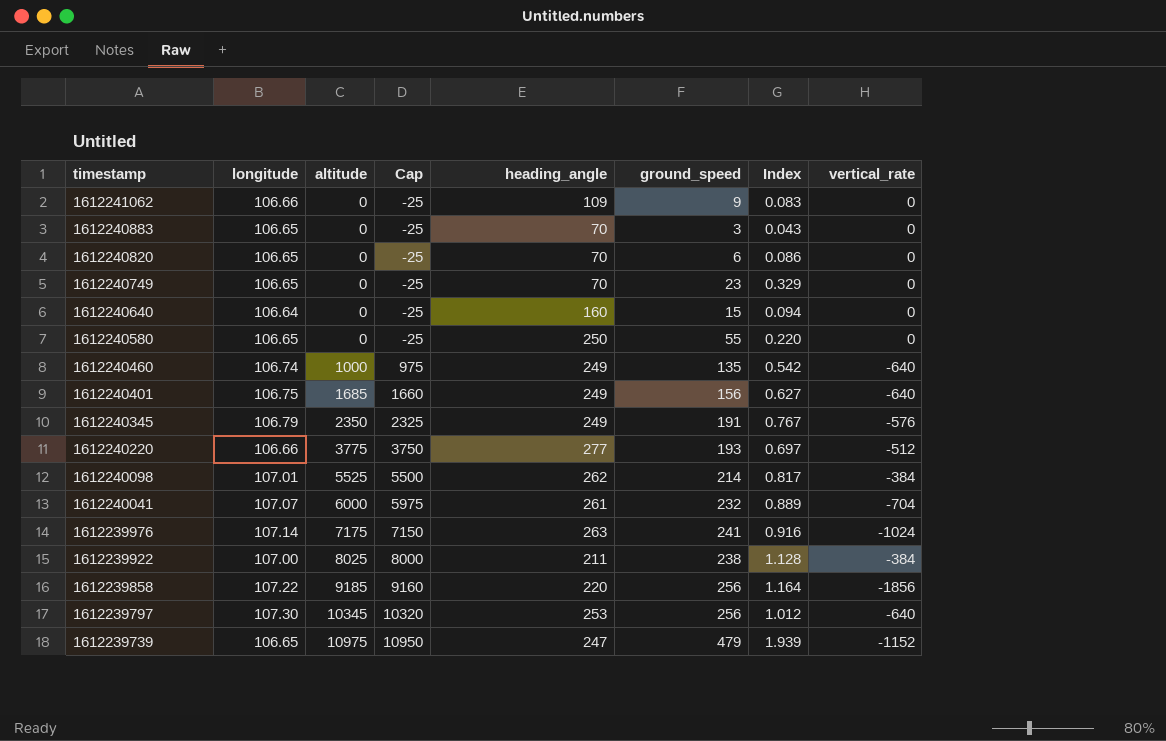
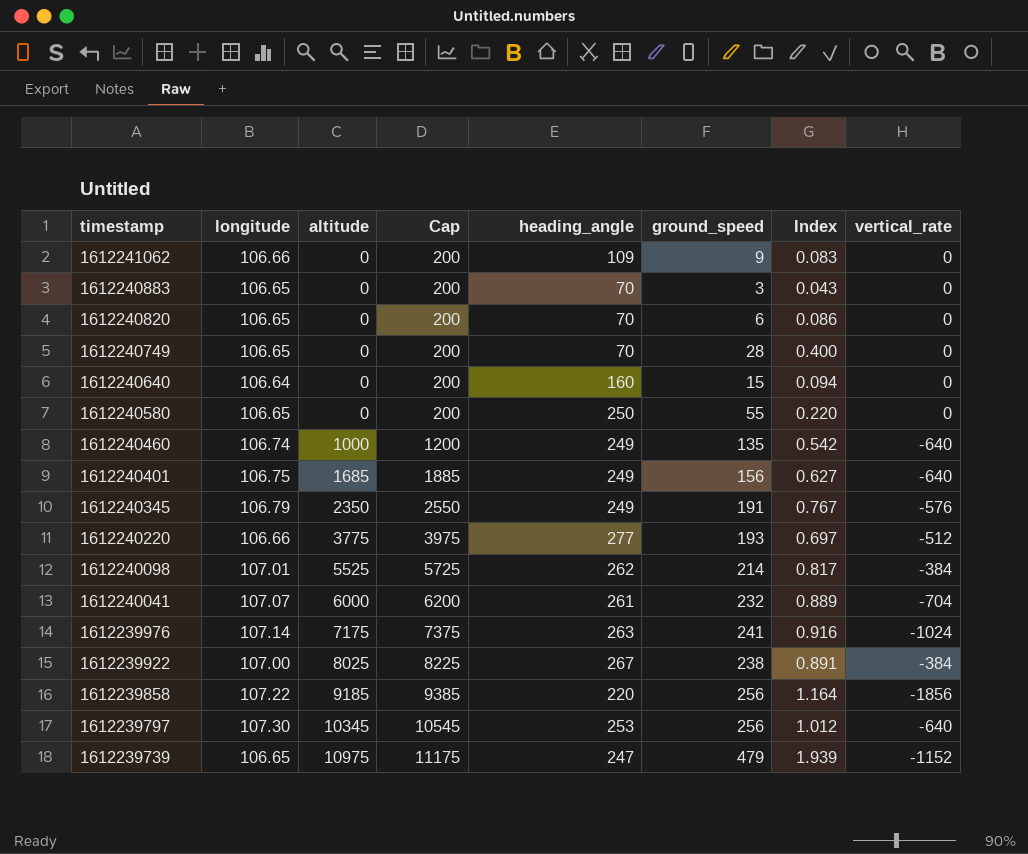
column Cap | formula: [altitude] - 25 -> [altitude] + 200
1612240749 | ground_speed: 23 -> 28
1612240749 | Index: 0.329 -> 0.400
1612239922 | heading_angle: 211 -> 267
1612239922 | Index: 1.128 -> 0.891

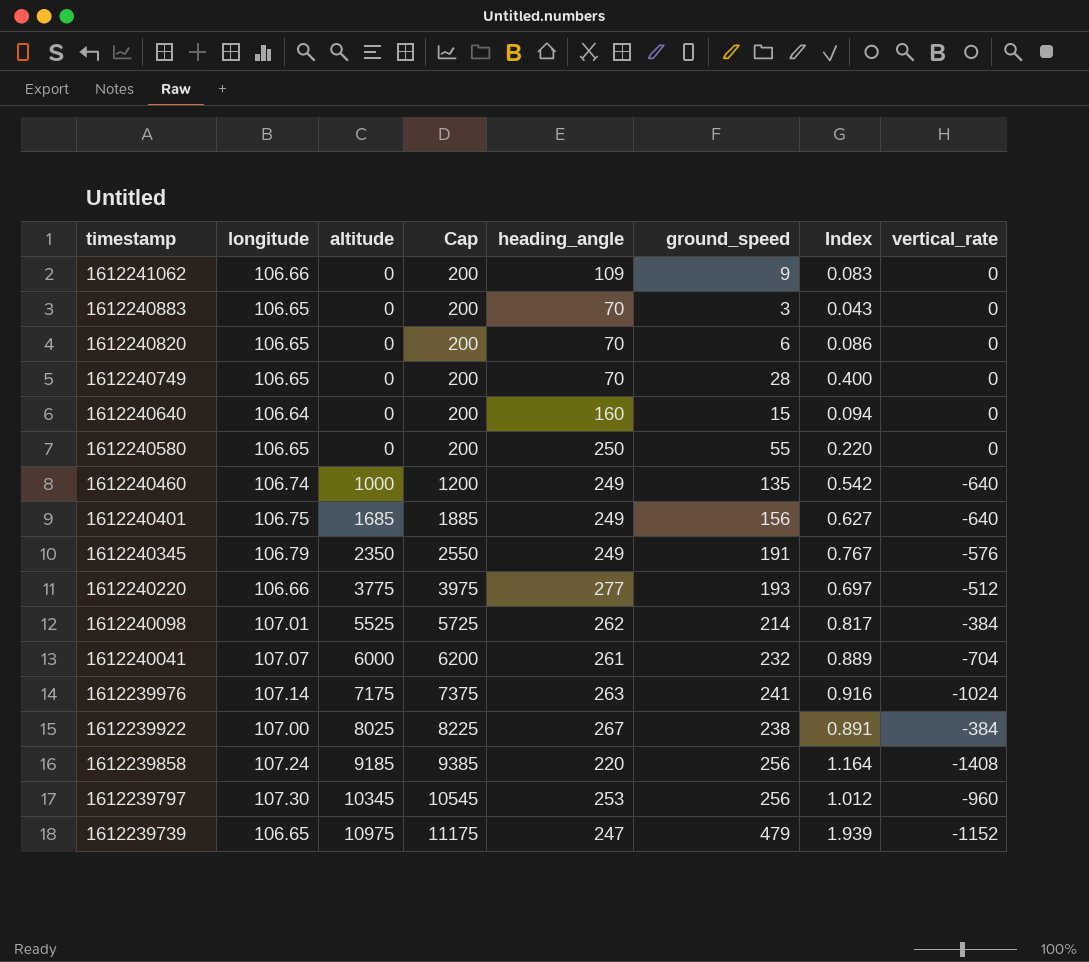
1612239858 | longitude: 107.22 -> 107.24
1612239858 | vertical_rate: -1856 -> -1408
1612239797 | vertical_rate: -640 -> -960

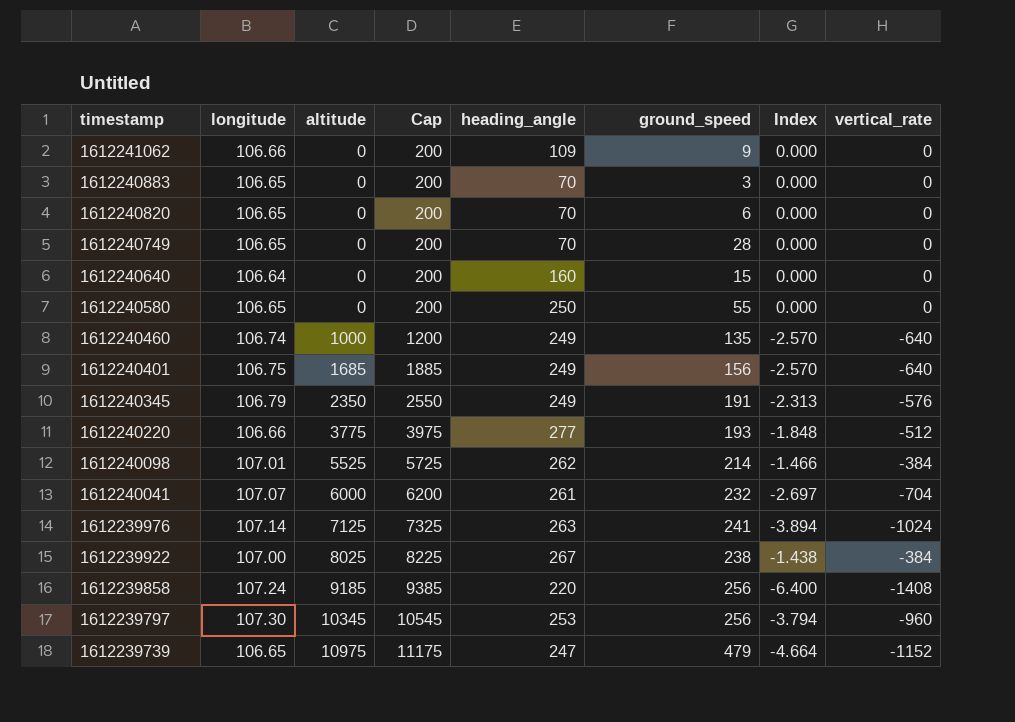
column Index | formula: [ground_speed] / [heading_angle] -> [vertical_rate] / [heading_angle]
1612239976 | altitude: 7175 -> 7125
1612239976 | Cap: 7375 -> 7325

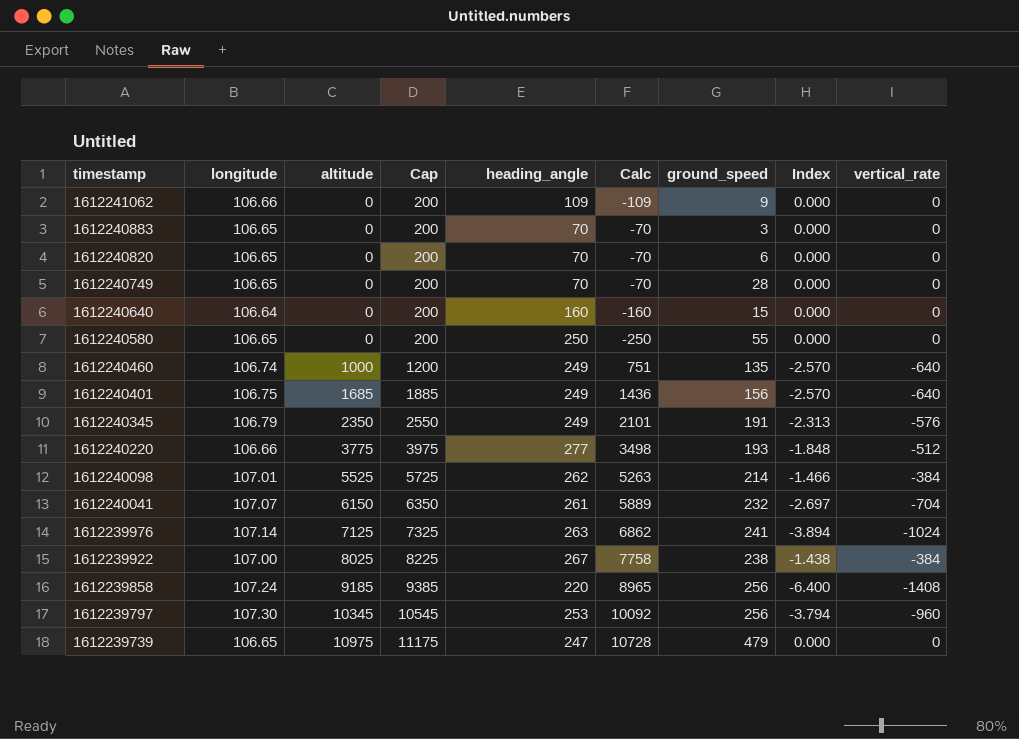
column Calc | formula: none -> [altitude] - [heading_angle]
1612240041 | altitude: 6000 -> 6150
1612240041 | Cap: 6200 -> 6350
1612239739 | Index: -4.664 -> 0.000
1612239739 | vertical_rate: -1152 -> 0

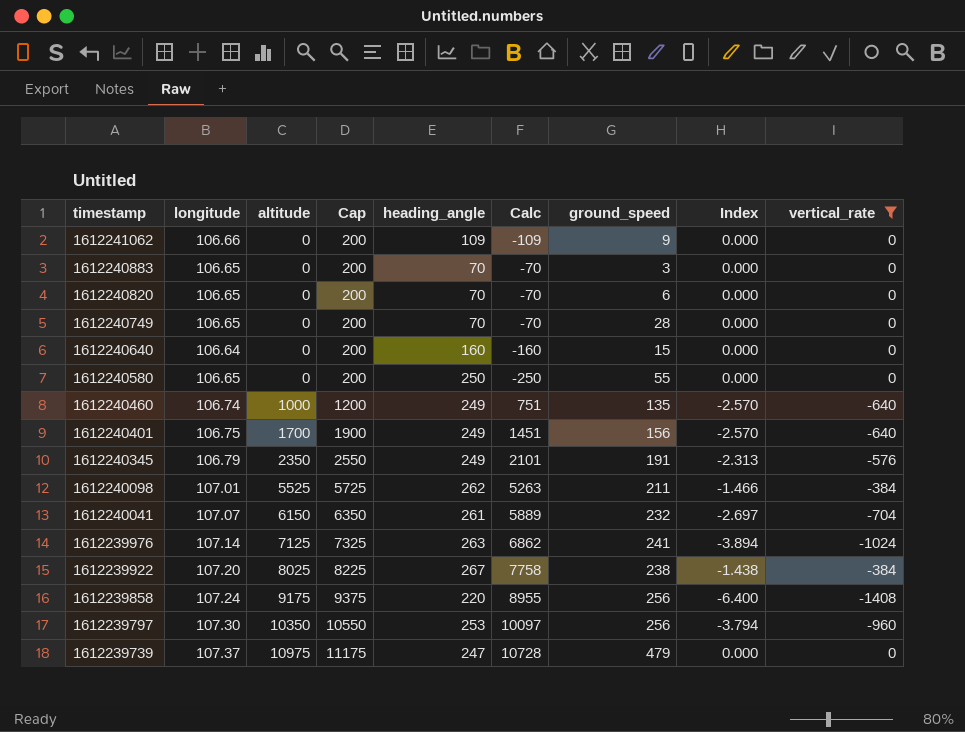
filter: none -> vertical_rate != -512
1612240401 | altitude: 1685 -> 1700
1612240401 | Cap: 1885 -> 1900
1612240401 | Calc: 1436 -> 1451
1612240098 | ground_speed: 214 -> 211
1612239922 | longitude: 107.00 -> 107.20
1612239858 | altitude: 9185 -> 9175
1612239858 | Cap: 9385 -> 9375
1612239858 | Calc: 8965 -> 8955
1612239797 | altitude: 10345 -> 10350
1612239797 | Cap: 10545 -> 10550
1612239797 | Calc: 10092 -> 10097
1612239739 | longitude: 106.65 -> 107.37

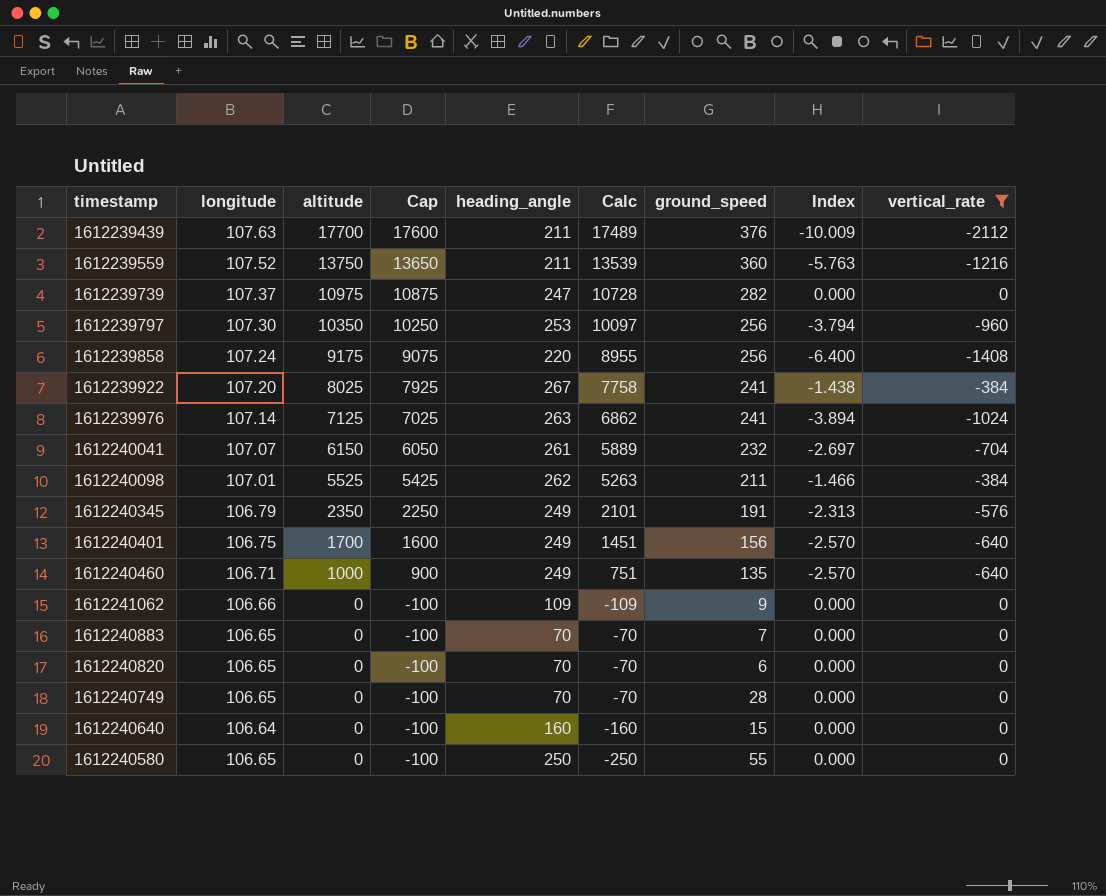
row order: timestamp descending -> altitude descending
column Cap | formula: [altitude] + 200 -> [altitude] - 100
row 1612239439: none -> 107.63 | 17700 | 17600 | 211 | 17489 | 376 | -10.009 | -2112
row 1612239559: none -> 107.52 | 13750 | 13650 | 211 | 13539 | 360 | -5.763 | -1216
1612239739 | ground_speed: 479 -> 282
1612239922 | ground_speed: 238 -> 241
1612240460 | longitude: 106.74 -> 106.71
1612240883 | ground_speed: 3 -> 7

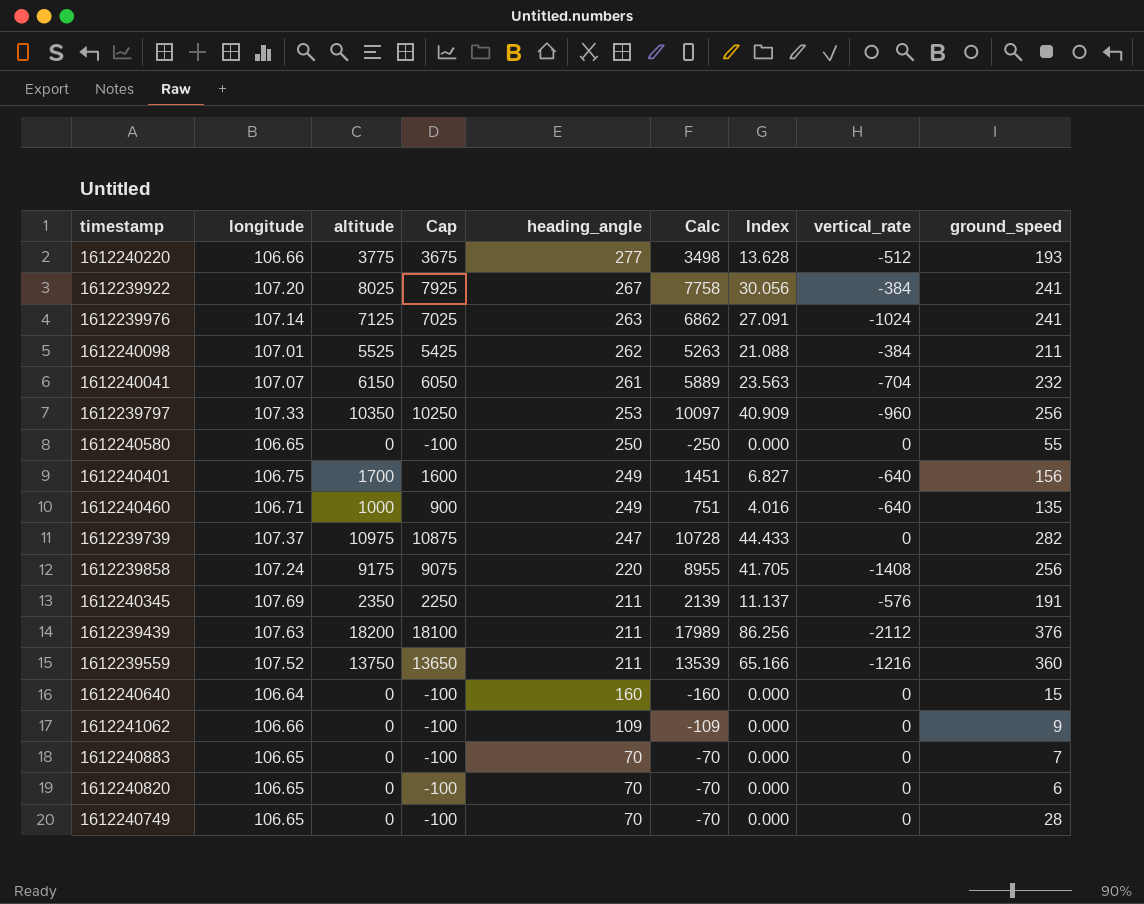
filter: vertical_rate != -512 -> none
row order: altitude descending -> heading_angle descending
column Index | formula: [vertical_rate] / [heading_angle] -> [altitude] / [heading_angle]
column ground_speed | position: 7 -> 9
1612239797 | longitude: 107.30 -> 107.33
1612240345 | longitude: 106.79 -> 107.69
1612240345 | heading_angle: 249 -> 211
1612240345 | Calc: 2101 -> 2139
1612239439 | altitude: 17700 -> 18200
1612239439 | Cap: 17600 -> 18100
1612239439 | Calc: 17489 -> 17989

